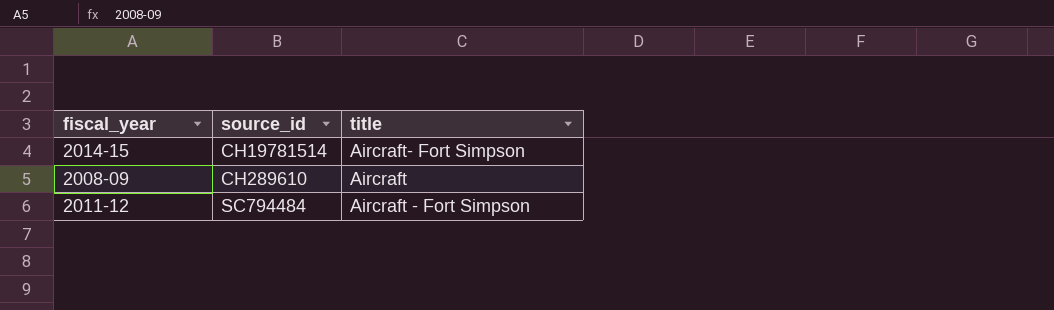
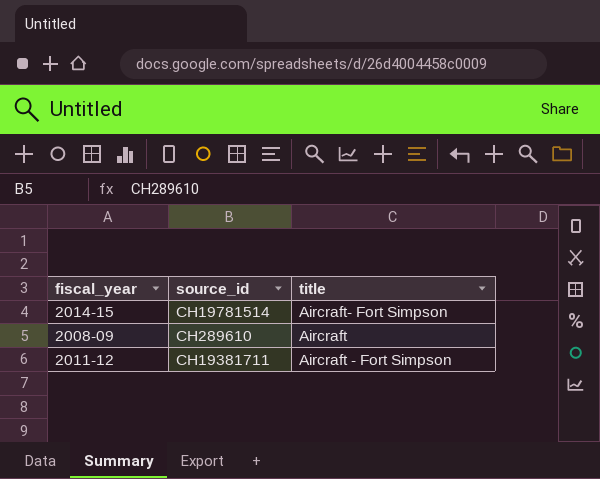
2011-12 | source_id: SC794484 -> CH19381711

